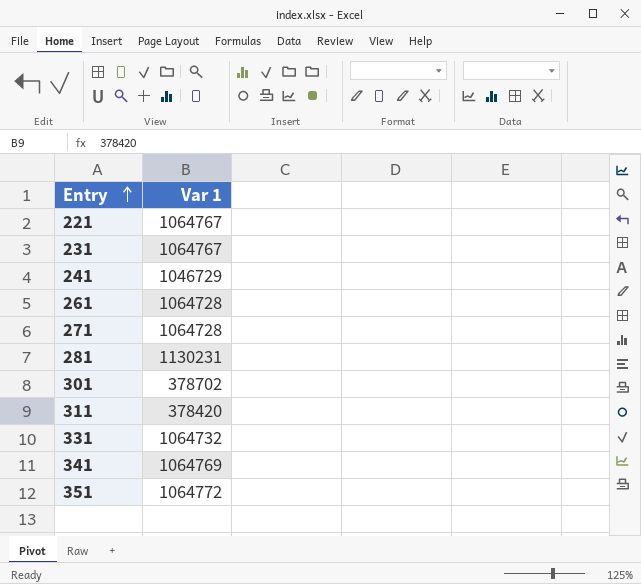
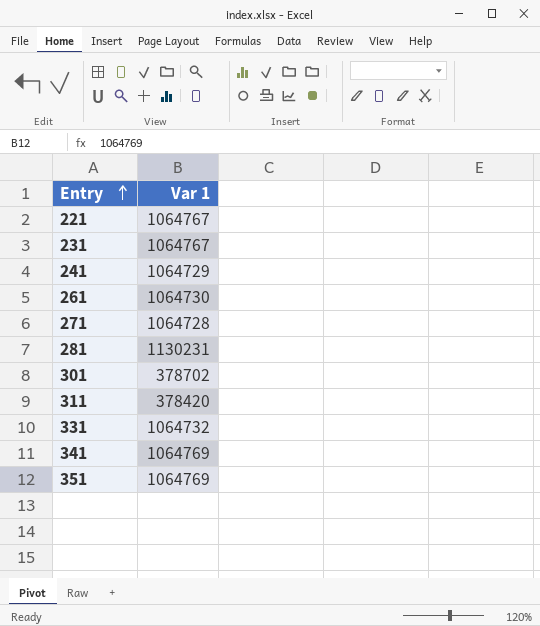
241 | Var 1: 1046729 -> 1064729
261 | Var 1: 1064728 -> 1064730
351 | Var 1: 1064772 -> 1064769

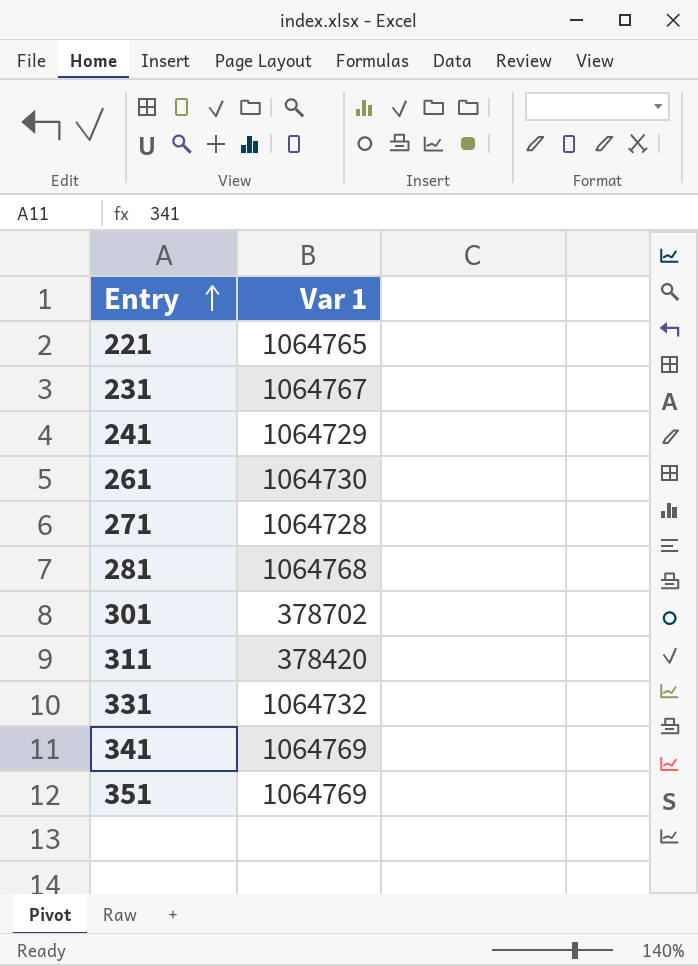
221 | Var 1: 1064767 -> 1064765
281 | Var 1: 1130231 -> 1064768

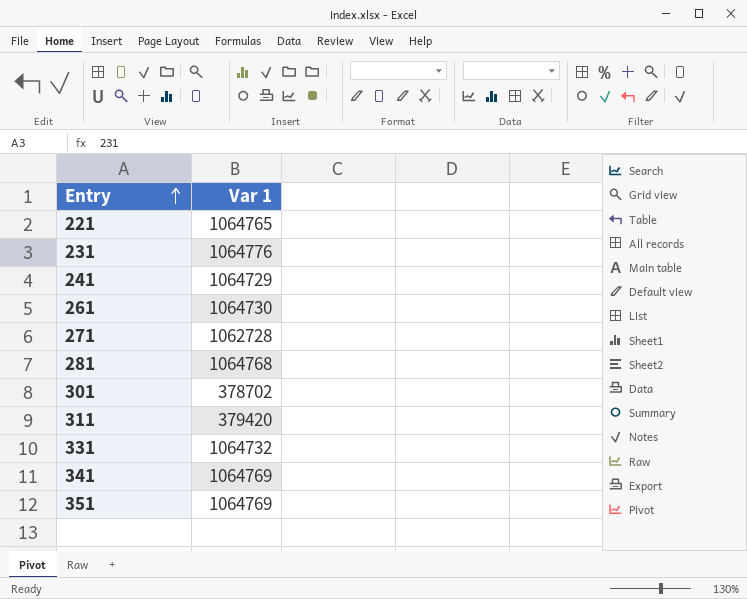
231 | Var 1: 1064767 -> 1064776
271 | Var 1: 1064728 -> 1062728
311 | Var 1: 378420 -> 379420

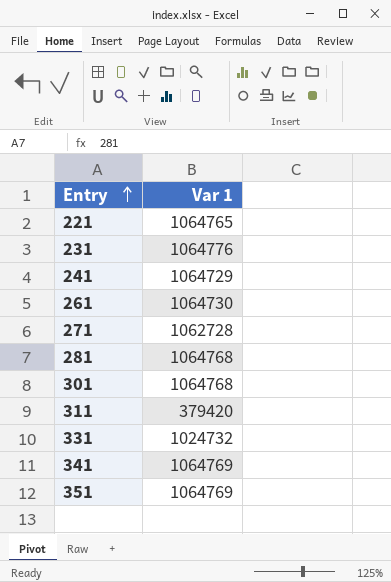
301 | Var 1: 378702 -> 1064768
331 | Var 1: 1064732 -> 1024732

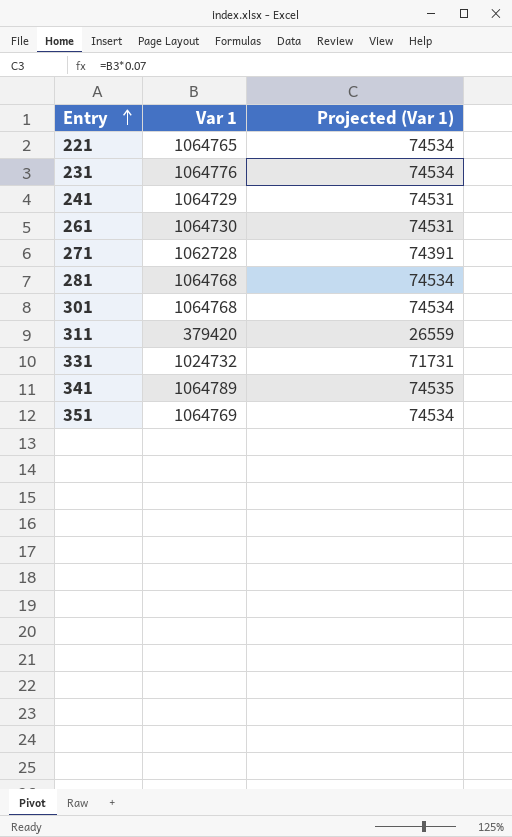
column Projected (Var 1) | formula: none -> [Var 1] * 0.07
341 | Var 1: 1064769 -> 1064789

